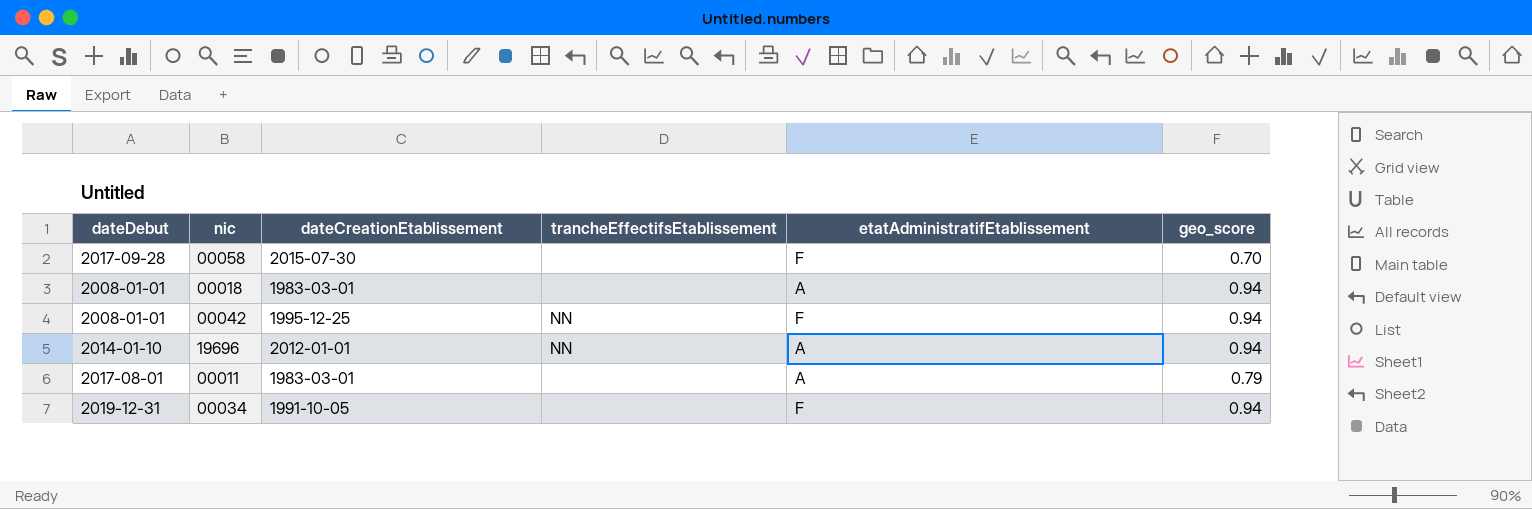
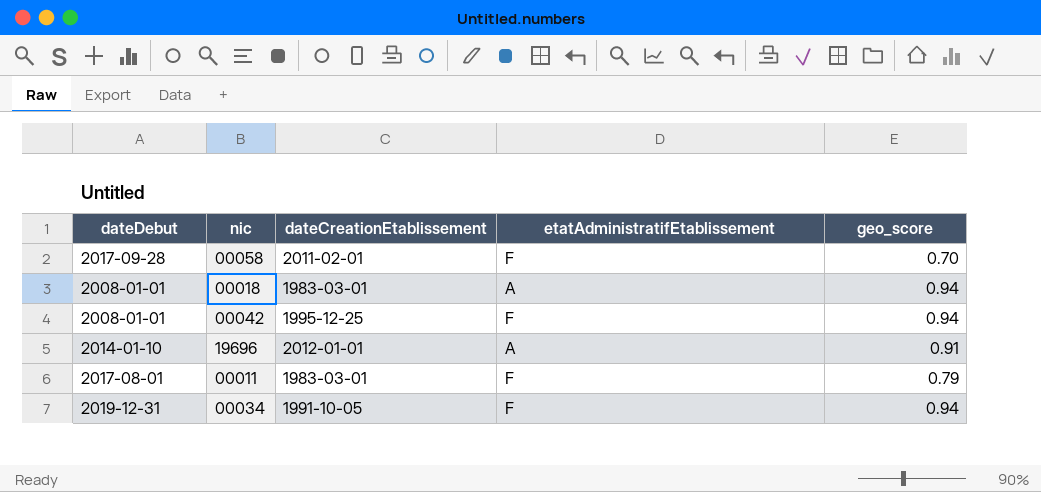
column trancheEffectifsEtablissement | position: 4 -> none
00058 | dateCreationEtablissement: 2015-07-30 -> 2011-02-01
19696 | geo_score: 0.94 -> 0.91
00011 | etatAdministratifEtablissement: A -> F

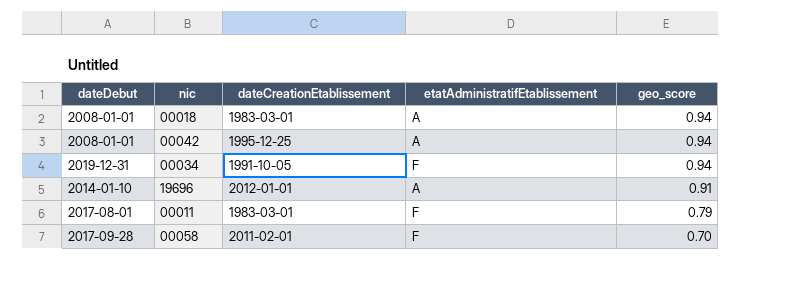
row order: none -> geo_score descending
00042 | etatAdministratifEtablissement: F -> A

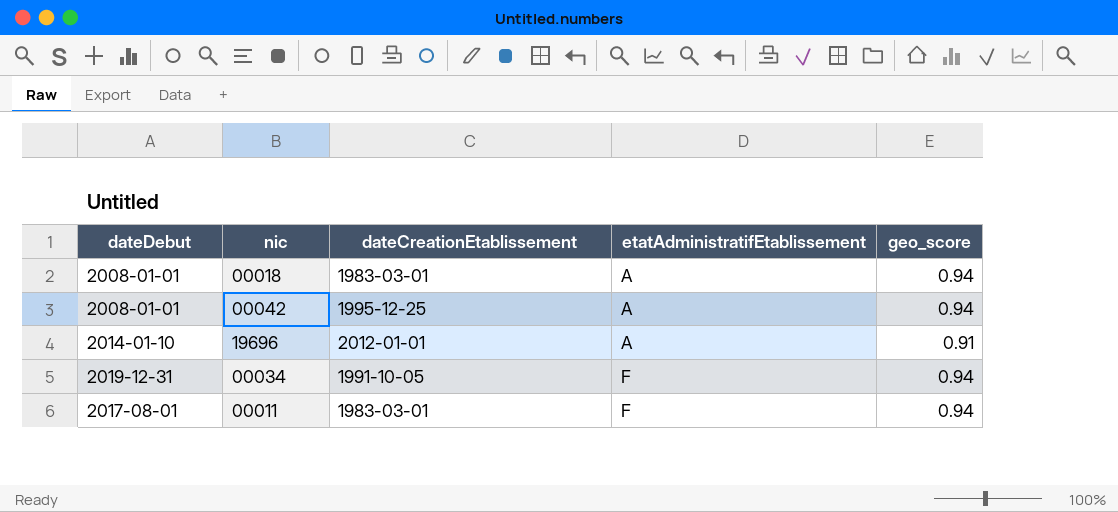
row order: geo_score descending -> etatAdministratifEtablissement ascending
row 00058: 2017-09-28 | 2011-02-01 | F | 0.70 -> none
00011 | geo_score: 0.79 -> 0.94

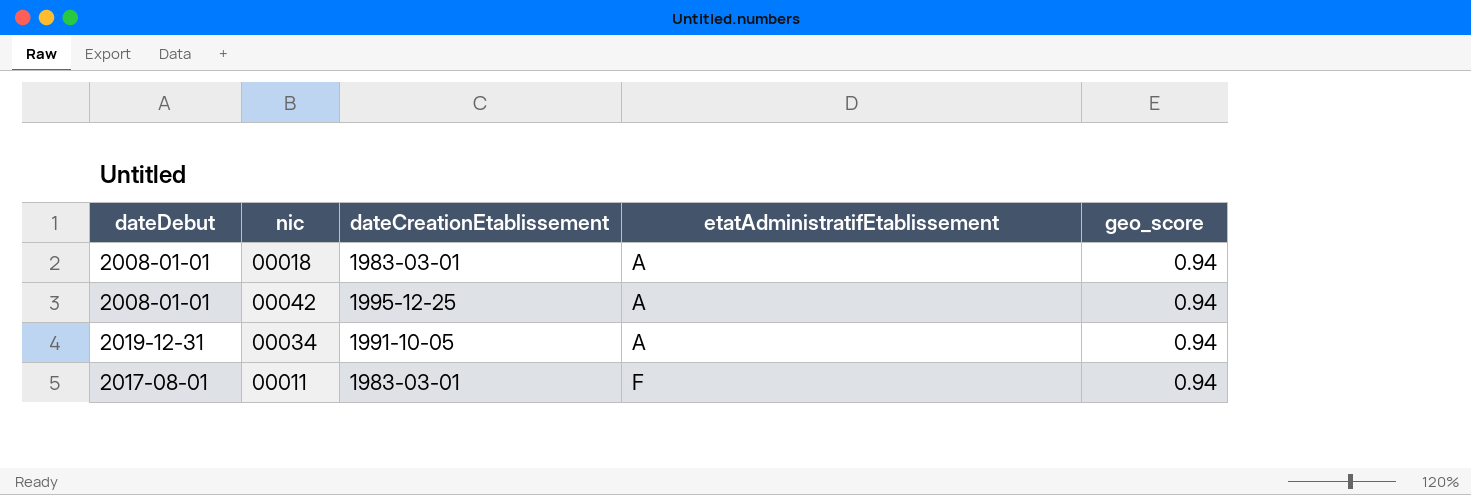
row 19696: 2014-01-10 | 2012-01-01 | A | 0.91 -> none
00034 | etatAdministratifEtablissement: F -> A

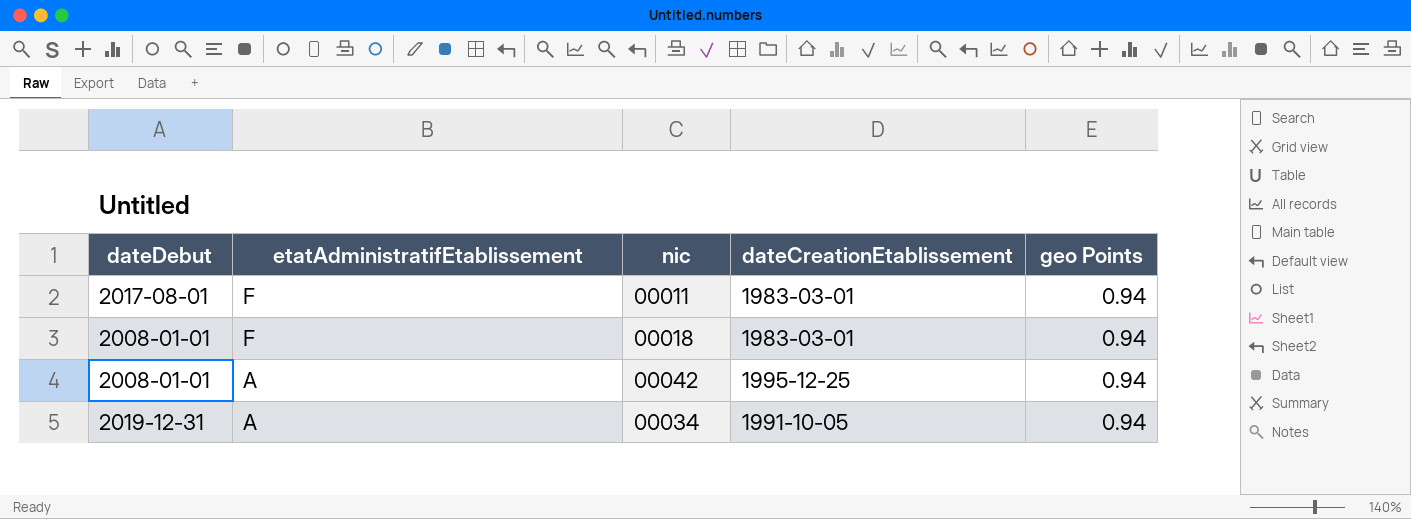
row order: etatAdministratifEtablissement ascending -> etatAdministratifEtablissement descending
column etatAdministratifEtablissement | position: 4 -> 2
column name: geo_score -> geo Points
00018 | etatAdministratifEtablissement: A -> F

